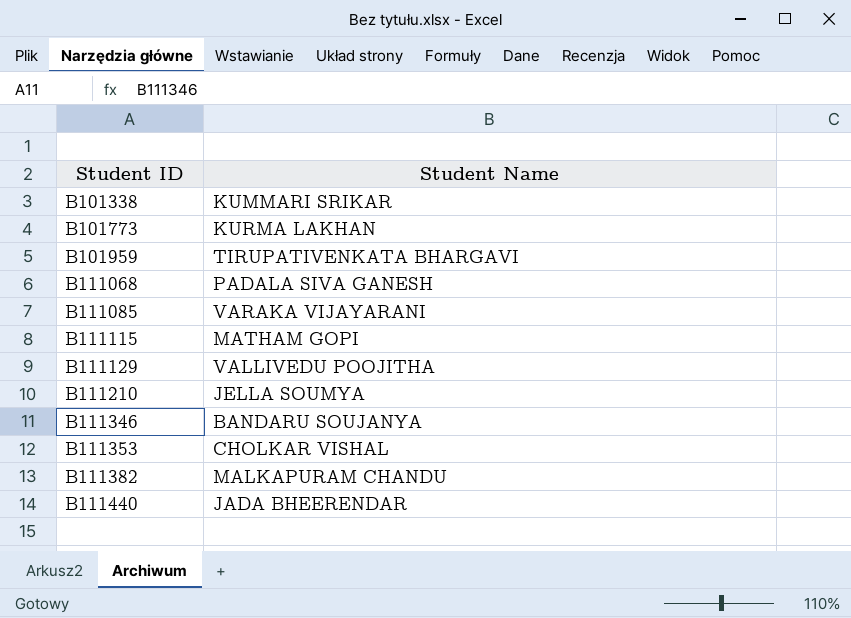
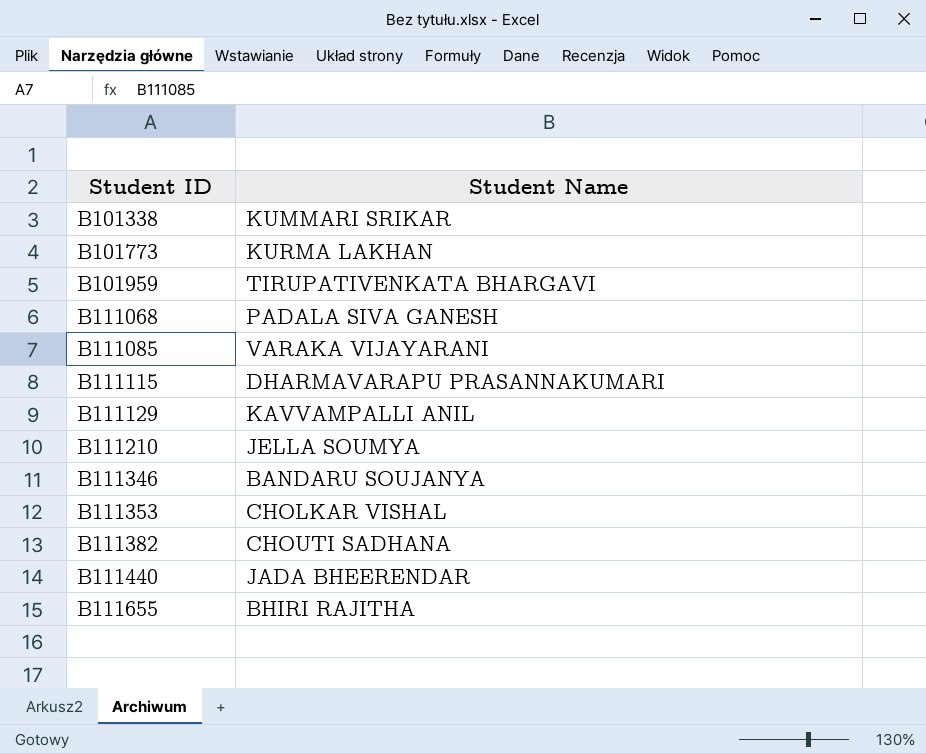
B111115 | Student Name: MATHAM GOPI -> DHARMAVARAPU PRASANNAKUMARI
B111129 | Student Name: VALLIVEDU POOJITHA -> KAVVAMPALLI ANIL
B111382 | Student Name: MALKAPURAM CHANDU -> CHOUTI SADHANA
row B111655: none -> BHIRI RAJITHA

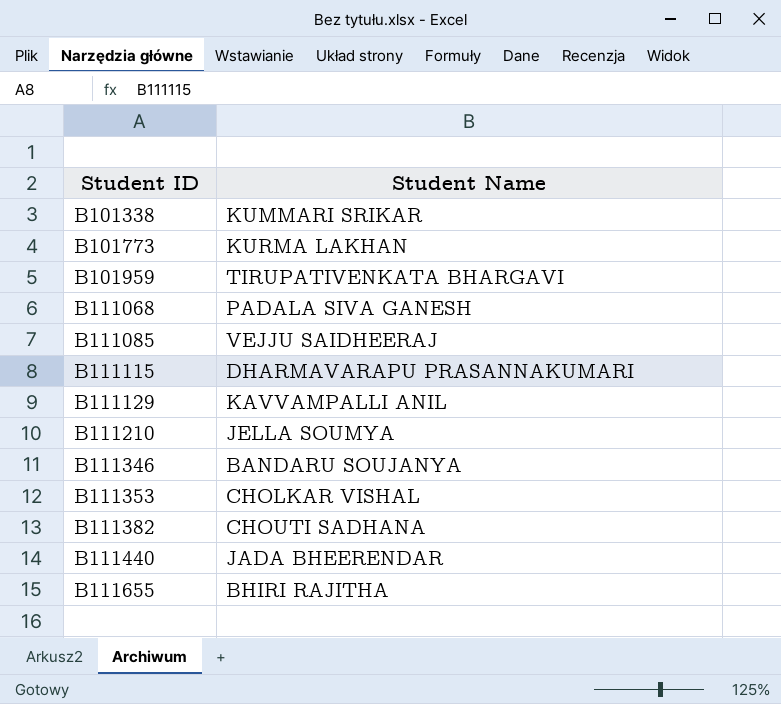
B111085 | Student Name: VARAKA VIJAYARANI -> VEJJU SAIDHEERAJ

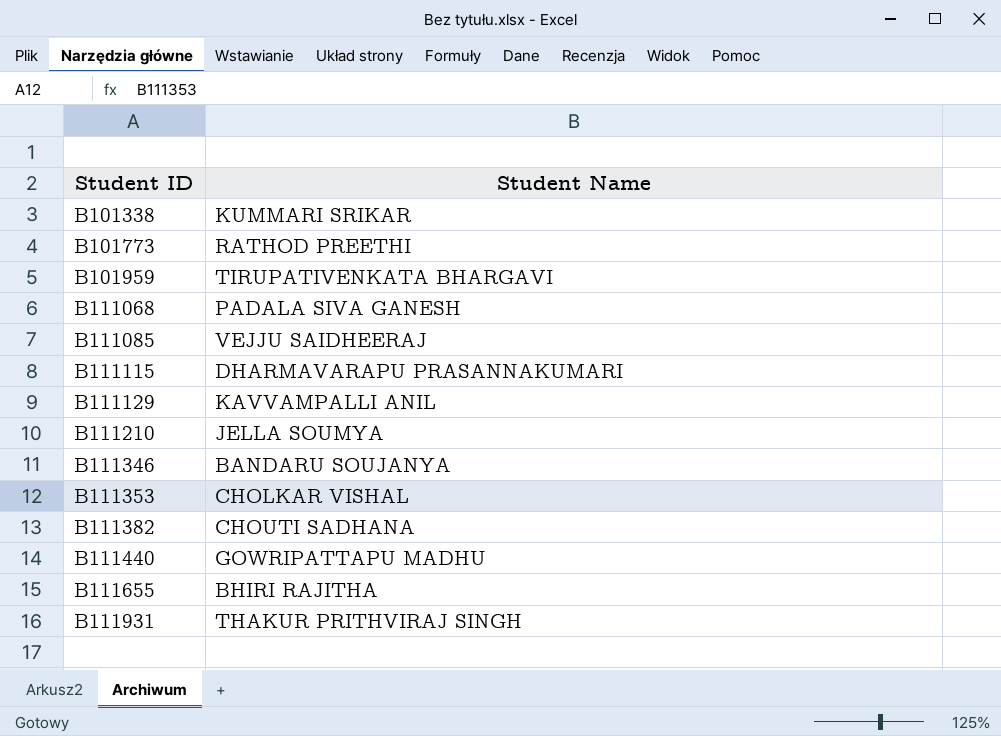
B101773 | Student Name: KURMA LAKHAN -> RATHOD PREETHI
B111440 | Student Name: JADA BHEERENDAR -> GOWRIPATTAPU MADHU
row B111931: none -> THAKUR PRITHVIRAJ SINGH

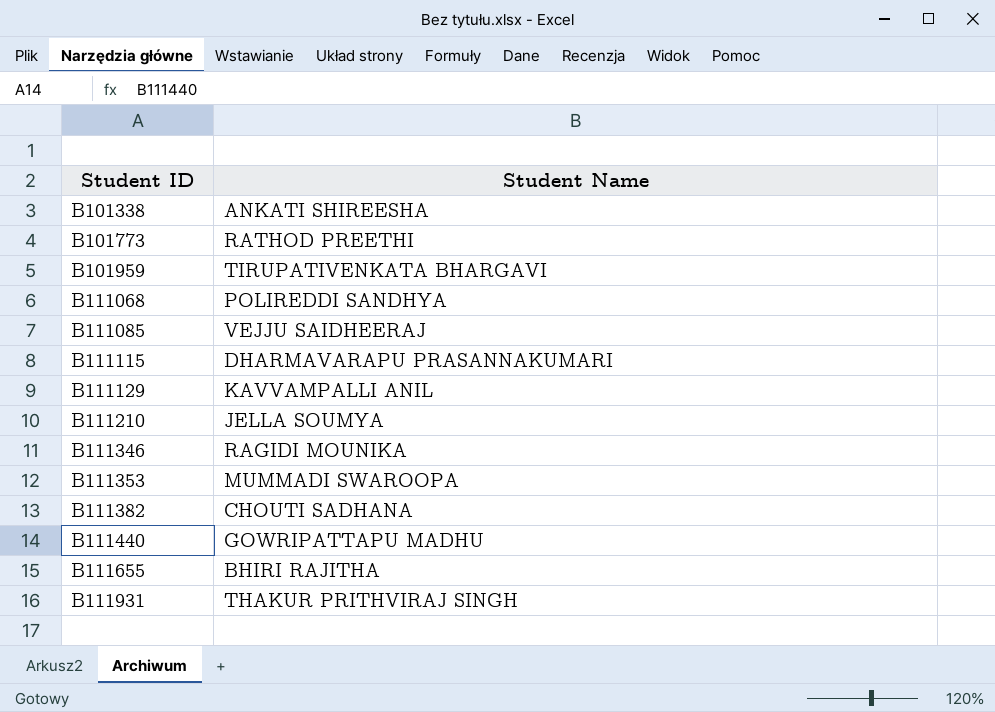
B101338 | Student Name: KUMMARI SRIKAR -> ANKATI SHIREESHA
B111068 | Student Name: PADALA SIVA GANESH -> POLIREDDI SANDHYA
B111346 | Student Name: BANDARU SOUJANYA -> RAGIDI MOUNIKA
B111353 | Student Name: CHOLKAR VISHAL -> MUMMADI SWAROOPA

